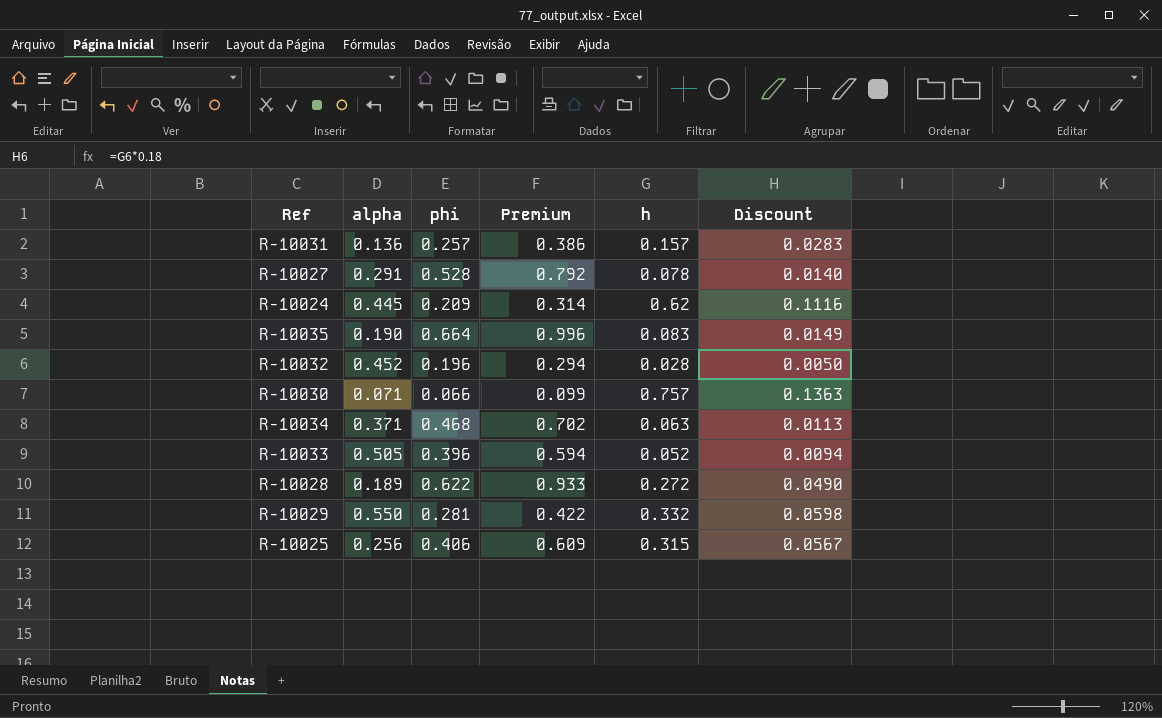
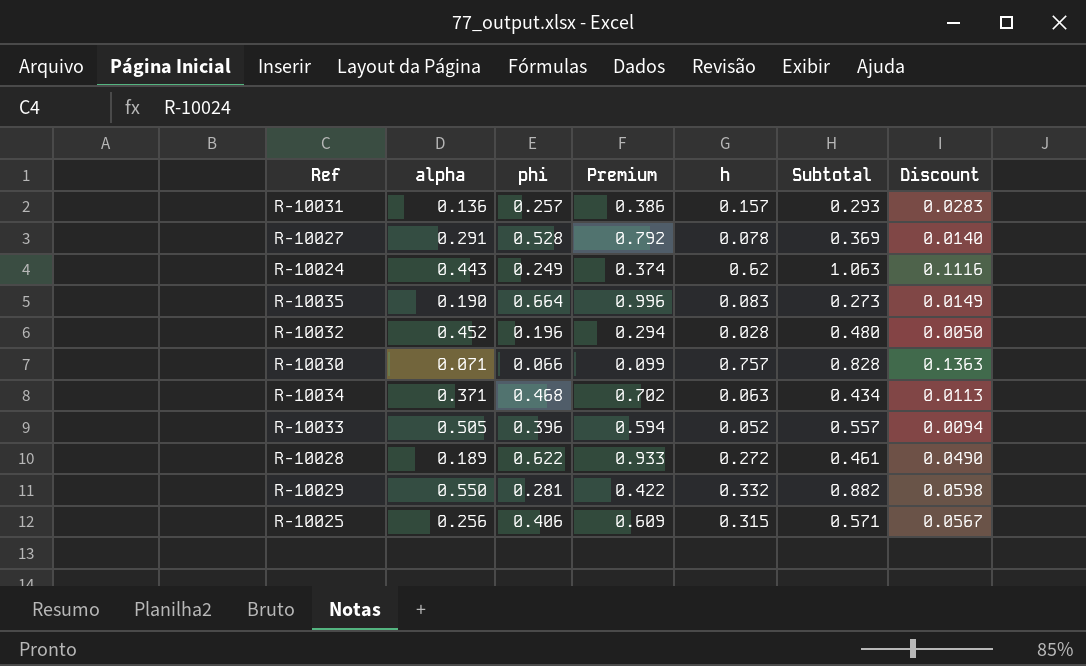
column Subtotal | formula: none -> [alpha] + [h]
R-10024 | alpha: 0.445 -> 0.443
R-10024 | phi: 0.209 -> 0.249
R-10024 | Premium: 0.314 -> 0.374

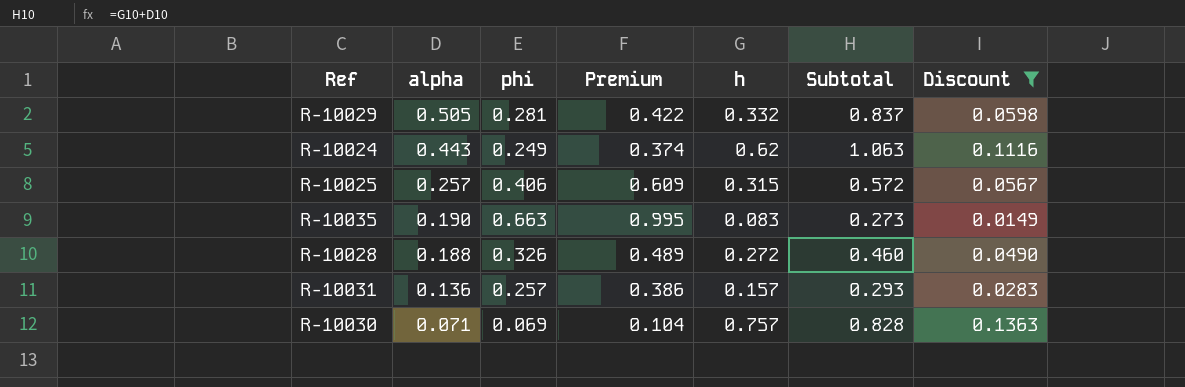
filter: none -> Discount >= 0.0149
row order: none -> alpha descending
R-10029 | alpha: 0.550 -> 0.505
R-10029 | Subtotal: 0.882 -> 0.837
R-10025 | alpha: 0.256 -> 0.257
R-10025 | Subtotal: 0.571 -> 0.572
R-10035 | phi: 0.664 -> 0.663
R-10035 | Premium: 0.996 -> 0.995
R-10028 | alpha: 0.189 -> 0.188
R-10028 | phi: 0.622 -> 0.326
R-10028 | Premium: 0.933 -> 0.489
R-10028 | Subtotal: 0.461 -> 0.460
R-10030 | phi: 0.066 -> 0.069
R-10030 | Premium: 0.099 -> 0.104

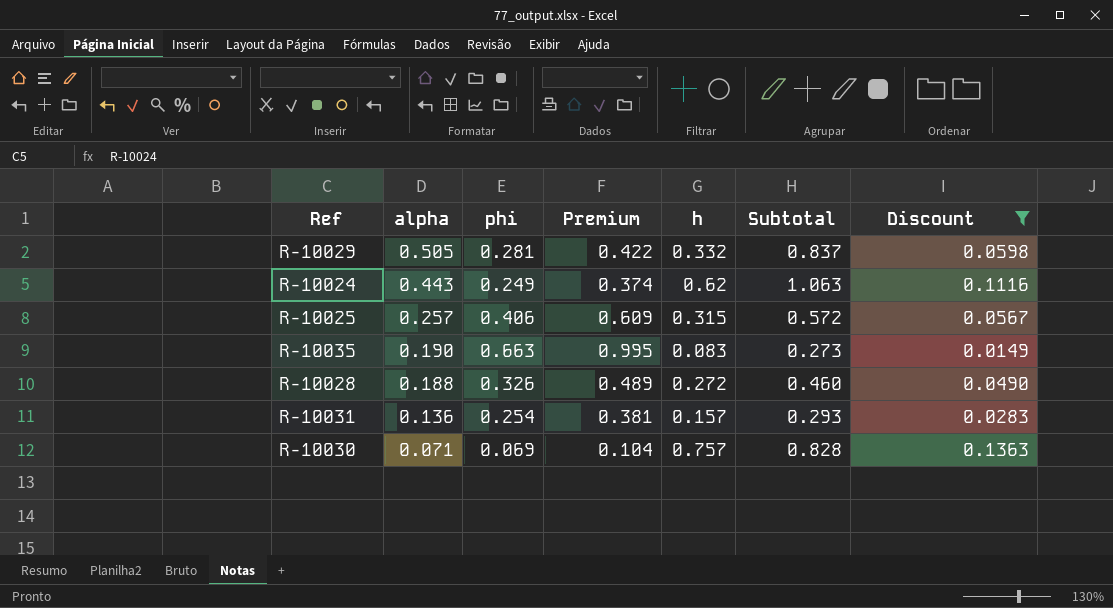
R-10031 | phi: 0.257 -> 0.254
R-10031 | Premium: 0.386 -> 0.381

